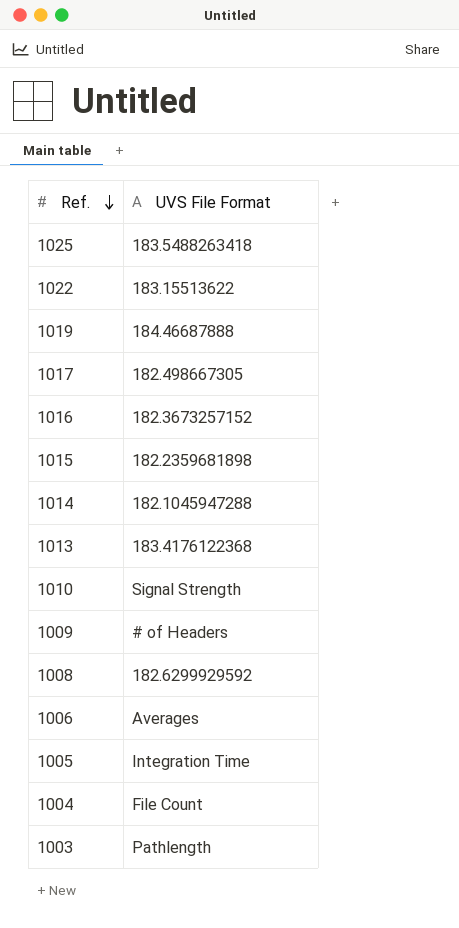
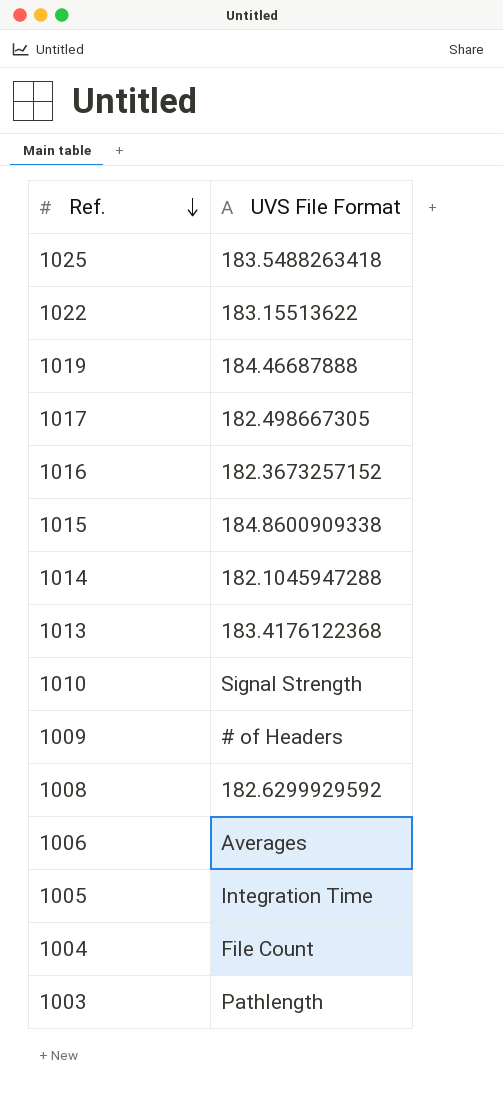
1015 | UVS File Format: 182.2359681898 -> 184.8600909338

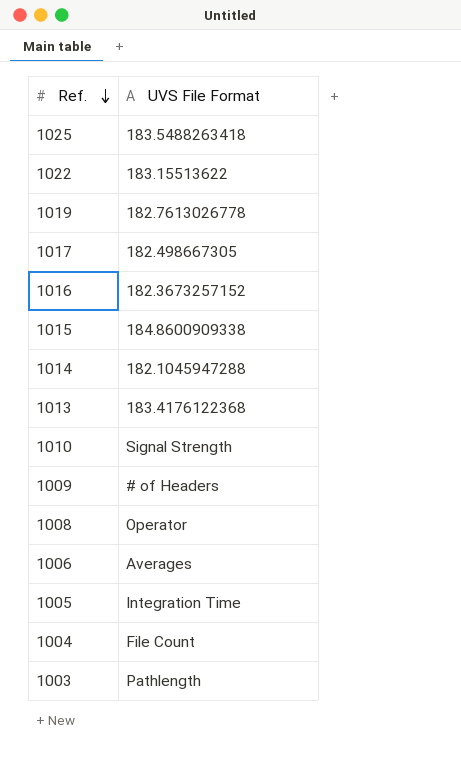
1019 | UVS File Format: 184.46687888 -> 182.7613026778
1008 | UVS File Format: 182.6299929592 -> Operator

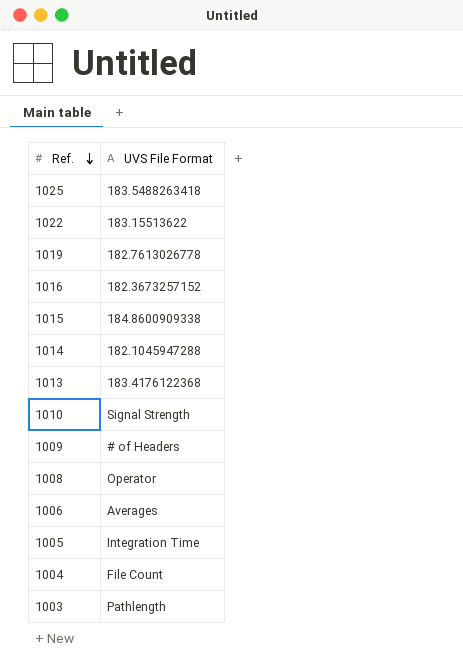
row 1017: 182.498667305 -> none

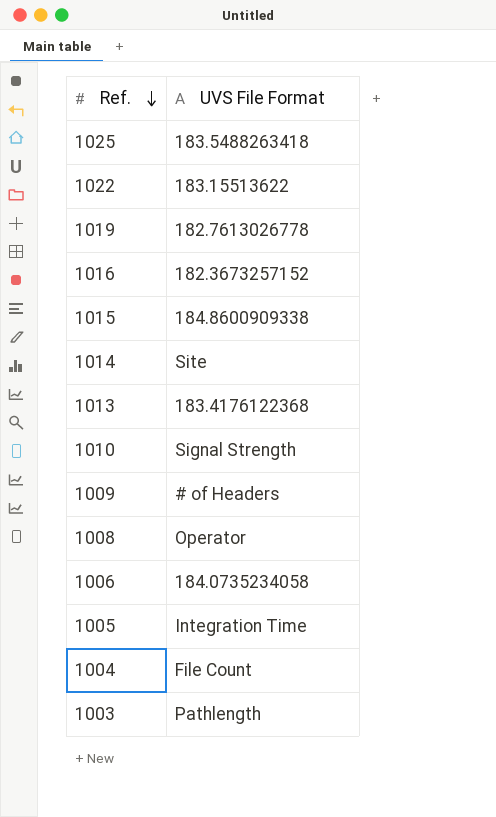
1014 | UVS File Format: 182.1045947288 -> Site
1006 | UVS File Format: Averages -> 184.0735234058

